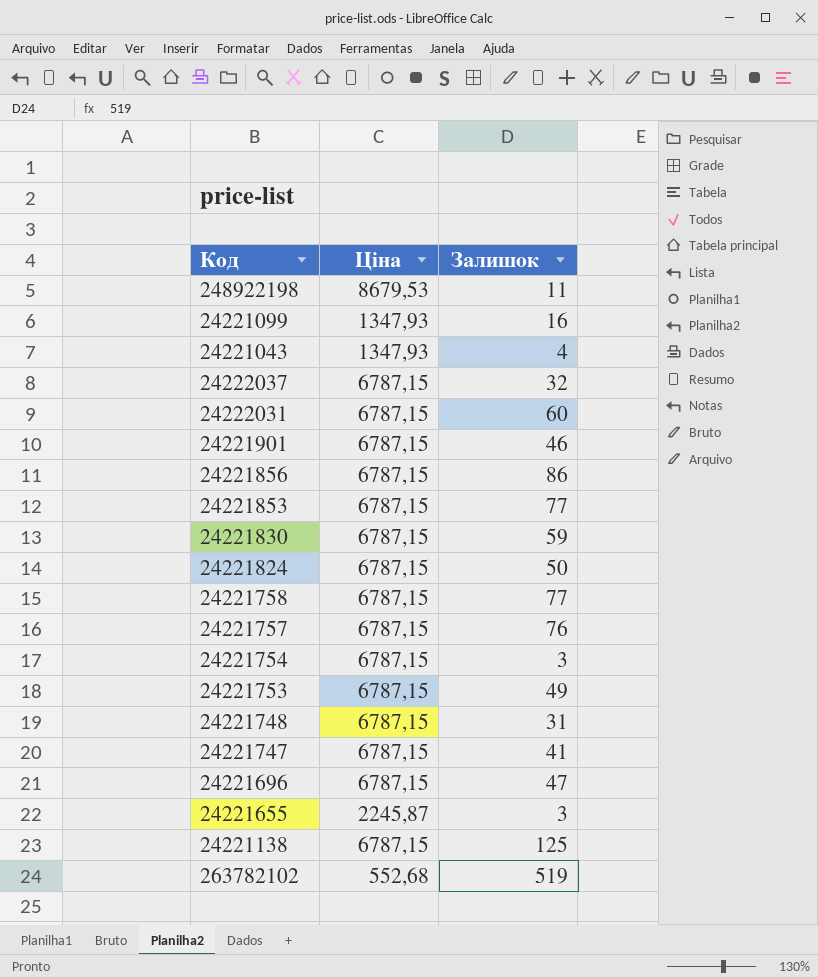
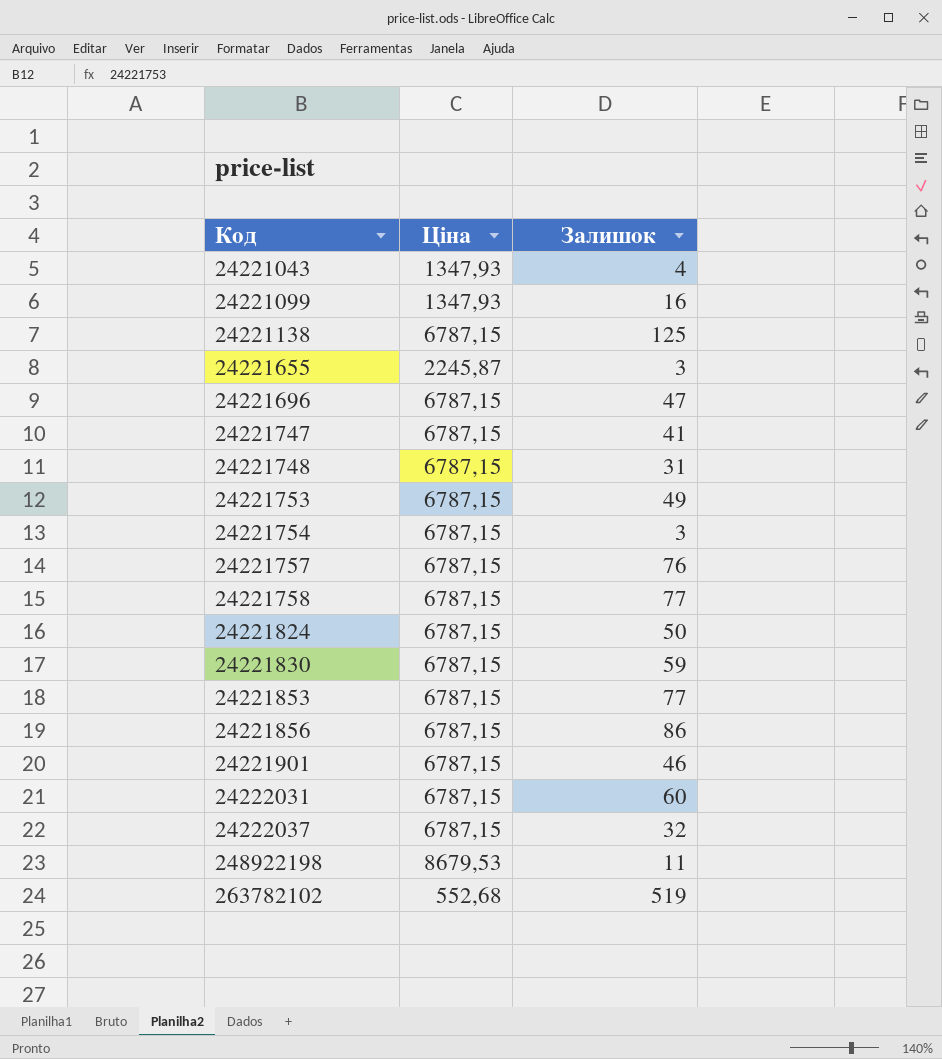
row order: none -> Код ascending

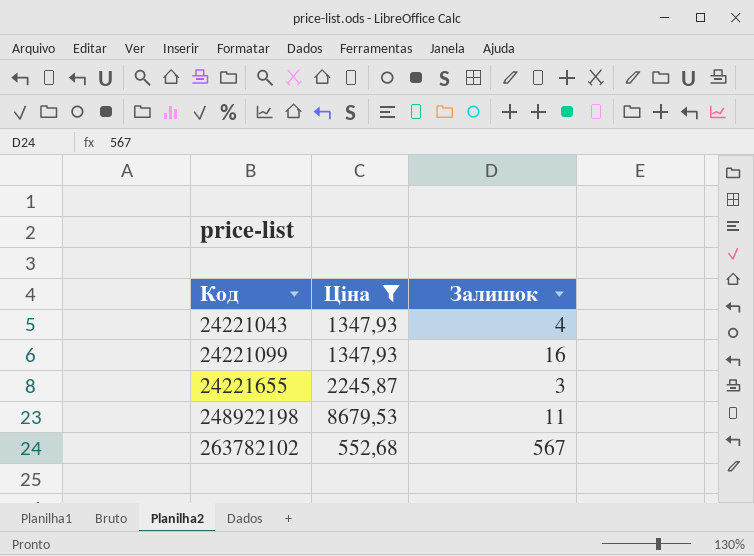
filter: none -> Ціна != 6787,15
263782102 | Залишок: 519 -> 567

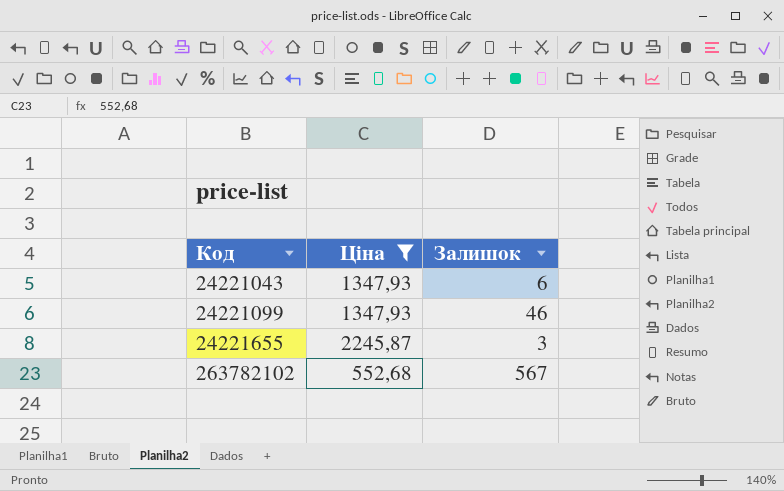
row 248922198: 8679,53 | 11 -> none
24221043 | Залишок: 4 -> 6
24221099 | Залишок: 16 -> 46

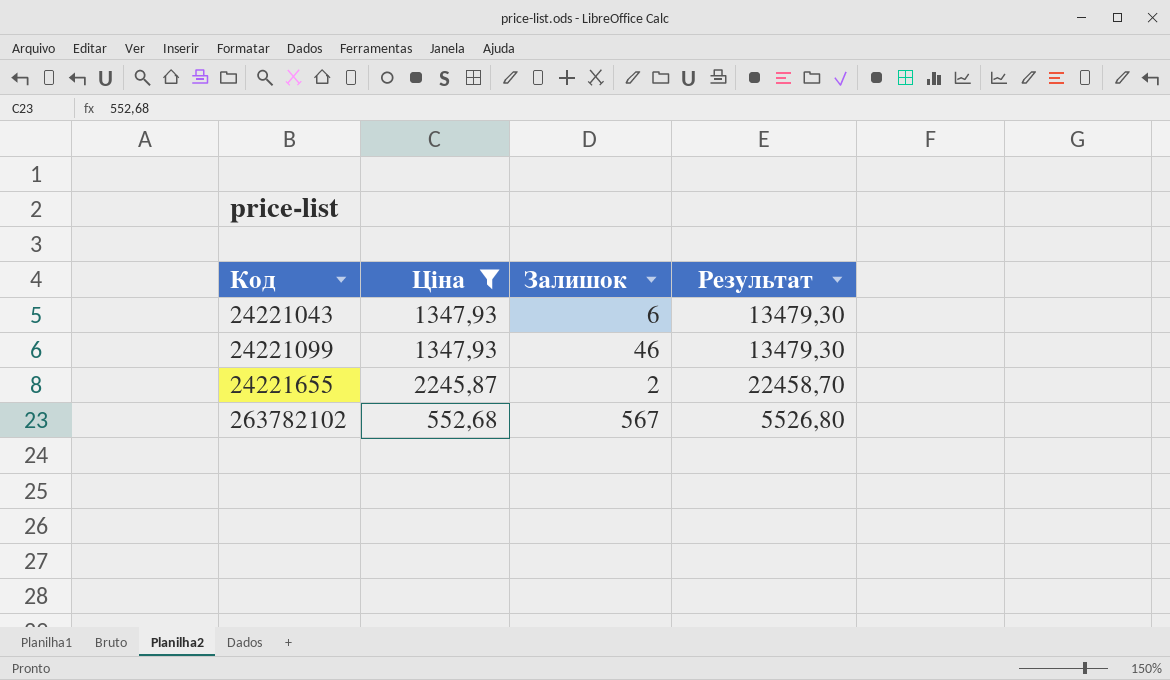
column Результат | formula: none -> [Ціна] * 10
24221655 | Залишок: 3 -> 2

